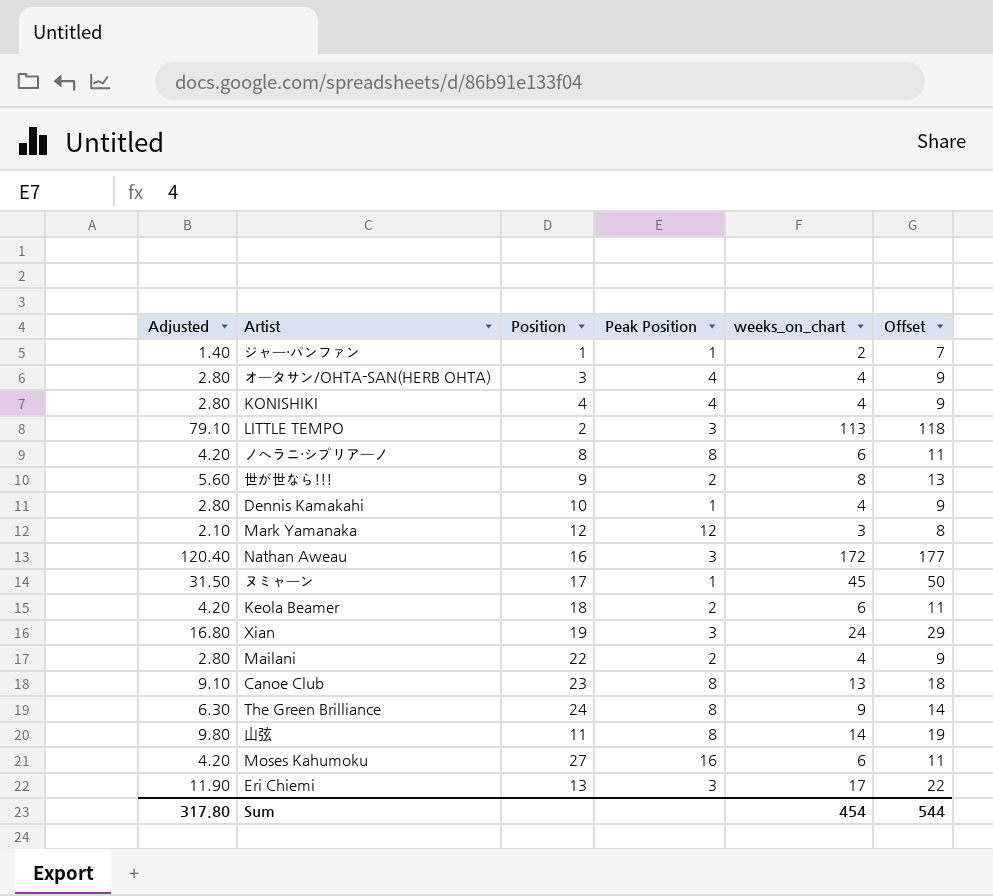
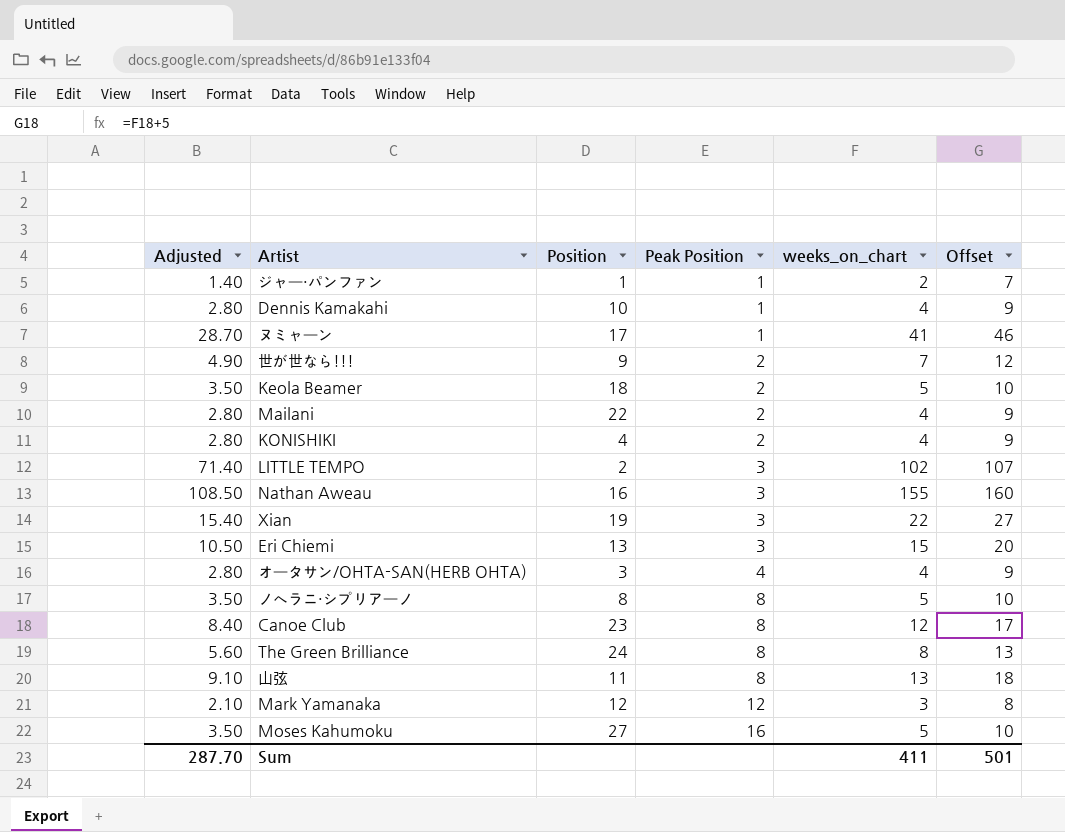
row order: none -> Peak Position ascending
ヌミャーン | Adjusted: 31.50 -> 28.70
ヌミャーン | weeks_on_chart: 45 -> 41
ヌミャーン | Offset: 50 -> 46
世が世なら!!! | Adjusted: 5.60 -> 4.90
世が世なら!!! | weeks_on_chart: 8 -> 7
世が世なら!!! | Offset: 13 -> 12
Keola Beamer | Adjusted: 4.20 -> 3.50
Keola Beamer | weeks_on_chart: 6 -> 5
Keola Beamer | Offset: 11 -> 10
KONISHIKI | Peak Position: 4 -> 2
LITTLE TEMPO | Adjusted: 79.10 -> 71.40
LITTLE TEMPO | weeks_on_chart: 113 -> 102
LITTLE TEMPO | Offset: 118 -> 107
Nathan Aweau | Adjusted: 120.40 -> 108.50
Nathan Aweau | weeks_on_chart: 172 -> 155
Nathan Aweau | Offset: 177 -> 160
Xian | Adjusted: 16.80 -> 15.40
Xian | weeks_on_chart: 24 -> 22
Xian | Offset: 29 -> 27
Eri Chiemi | Adjusted: 11.90 -> 10.50
Eri Chiemi | weeks_on_chart: 17 -> 15
Eri Chiemi | Offset: 22 -> 20
ノヘラニ・シプリアーノ | Adjusted: 4.20 -> 3.50
ノヘラニ・シプリアーノ | weeks_on_chart: 6 -> 5
ノヘラニ・シプリアーノ | Offset: 11 -> 10
Canoe Club | Adjusted: 9.10 -> 8.40
Canoe Club | weeks_on_chart: 13 -> 12
Canoe Club | Offset: 18 -> 17
The Green Brilliance | Adjusted: 6.30 -> 5.60
The Green Brilliance | weeks_on_chart: 9 -> 8
The Green Brilliance | Offset: 14 -> 13
山弦 | Adjusted: 9.80 -> 9.10
山弦 | weeks_on_chart: 14 -> 13
山弦 | Offset: 19 -> 18
Moses Kahumoku | Adjusted: 4.20 -> 3.50
Moses Kahumoku | weeks_on_chart: 6 -> 5
Moses Kahumoku | Offset: 11 -> 10
Sum | Adjusted: 317.80 -> 287.70
Sum | weeks_on_chart: 454 -> 411
Sum | Offset: 544 -> 501

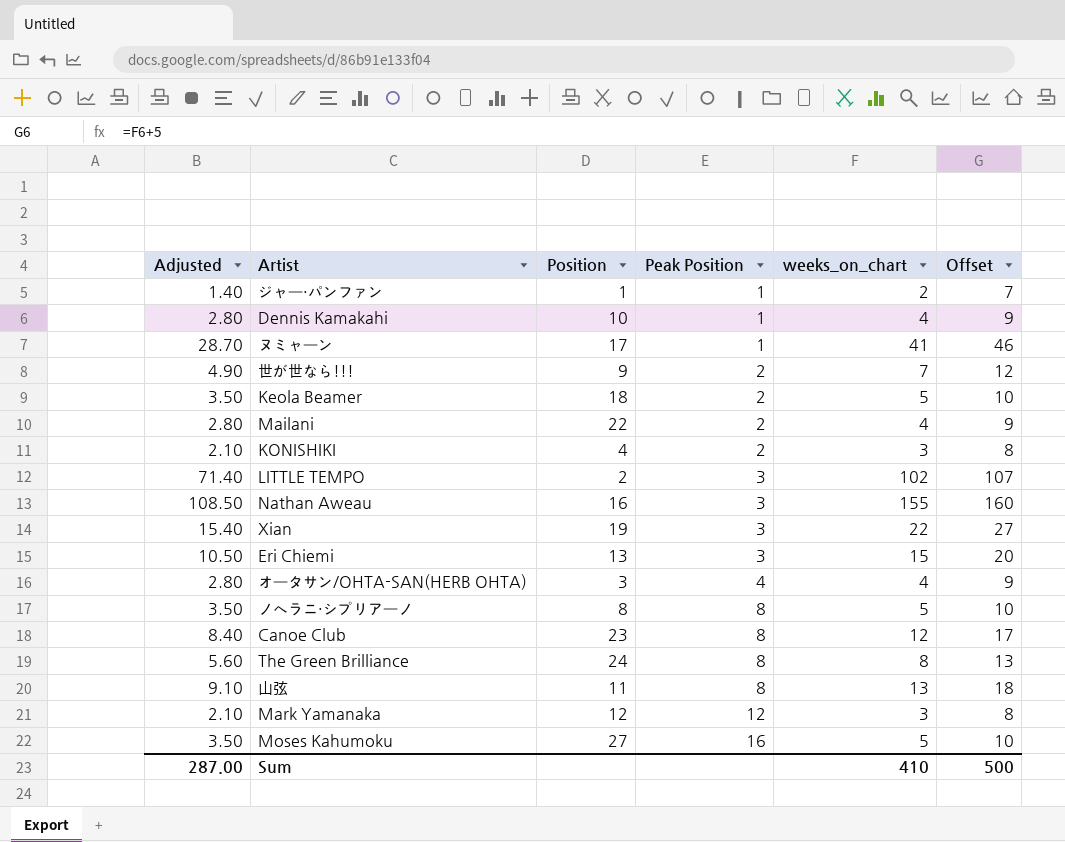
KONISHIKI | Adjusted: 2.80 -> 2.10
KONISHIKI | weeks_on_chart: 4 -> 3
KONISHIKI | Offset: 9 -> 8
Sum | Adjusted: 287.70 -> 287.00
Sum | weeks_on_chart: 411 -> 410
Sum | Offset: 501 -> 500

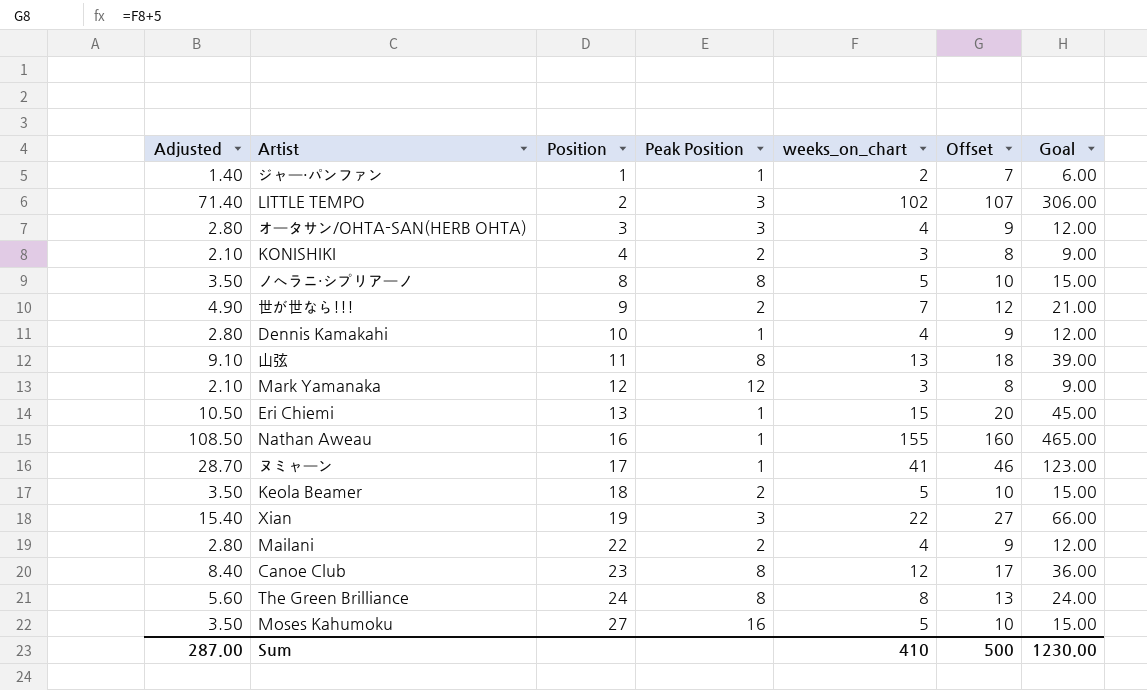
row order: Peak Position ascending -> Position ascending
column Goal | formula: none -> [weeks_on_chart] * 3
オータサン/OHTA-SAN(HERB OHTA) | Peak Position: 4 -> 3
Eri Chiemi | Peak Position: 3 -> 1
Nathan Aweau | Peak Position: 3 -> 1

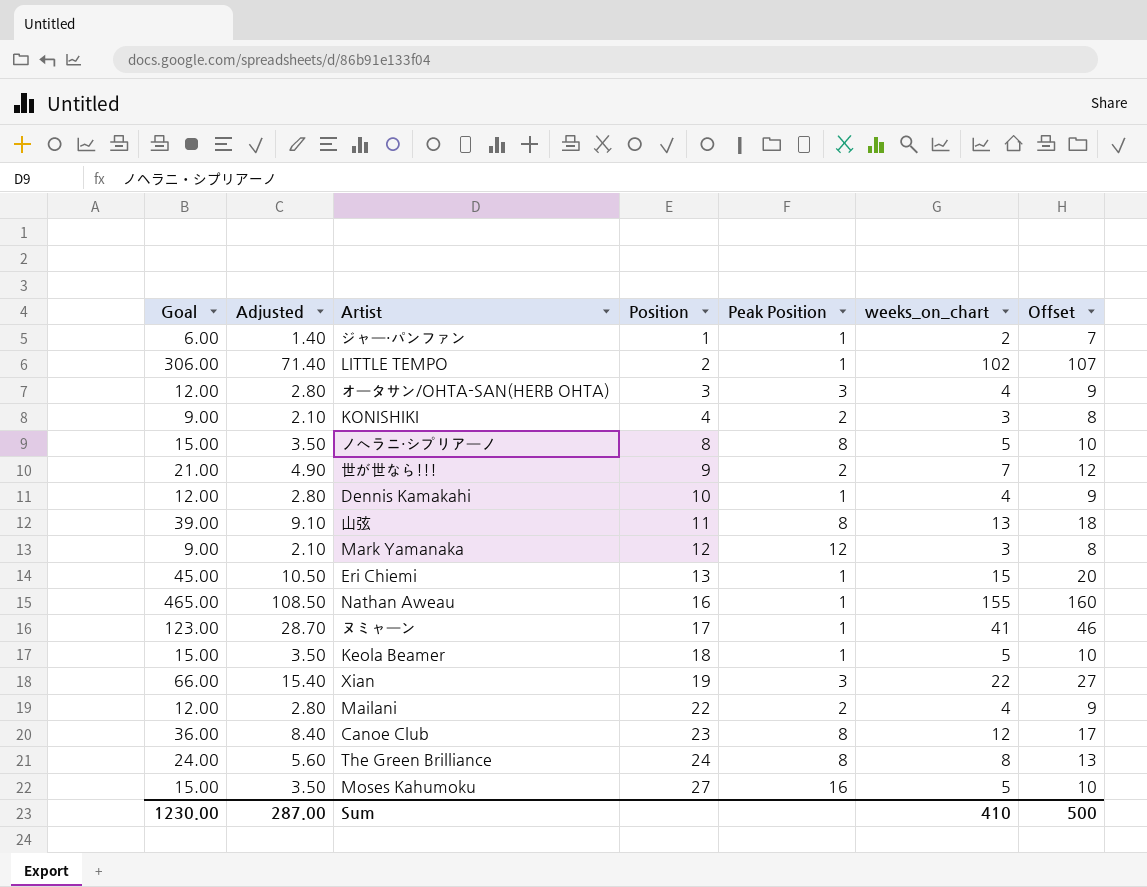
column Goal | position: 7 -> 1
LITTLE TEMPO | Peak Position: 3 -> 1
Keola Beamer | Peak Position: 2 -> 1

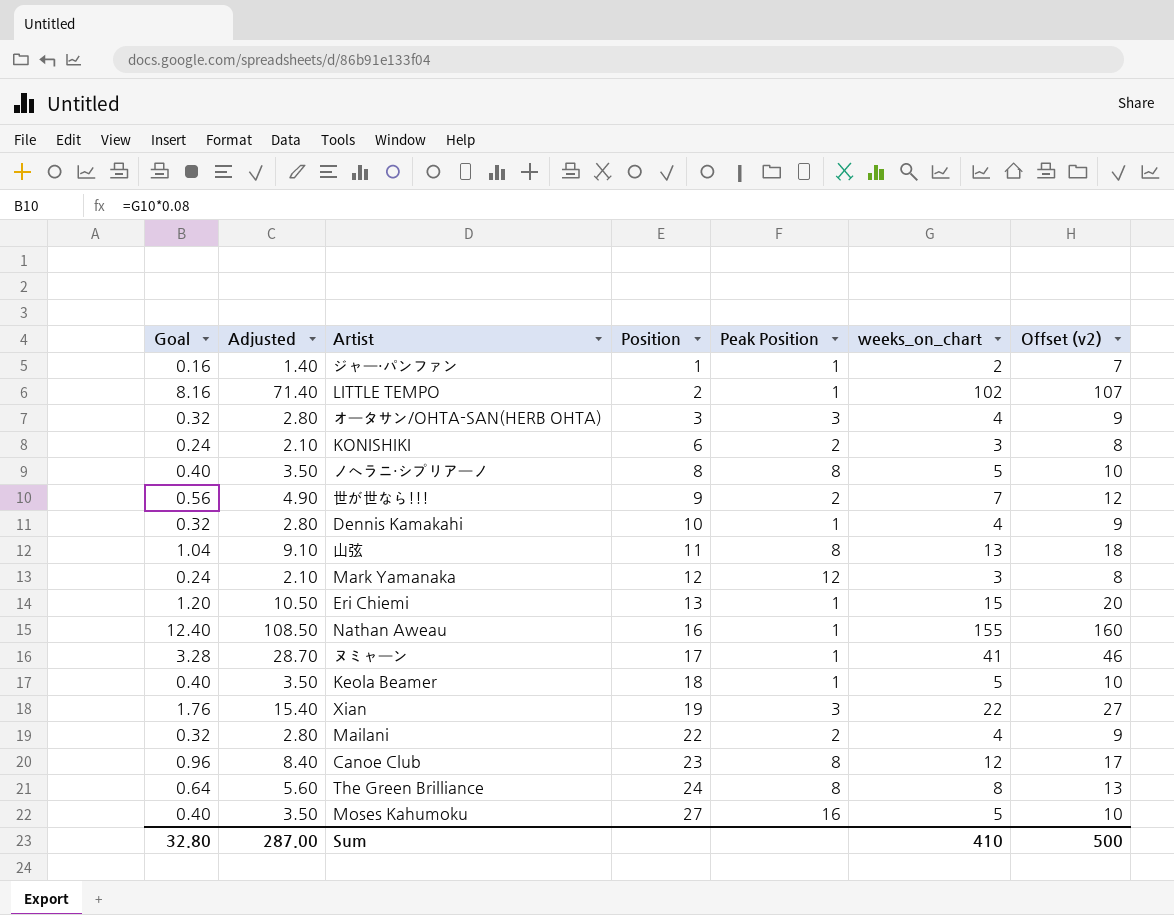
column Goal | formula: [weeks_on_chart] * 3 -> [weeks_on_chart] * 0.08
column name: Offset -> Offset (v2)
KONISHIKI | Position: 4 -> 6
Sum | Goal: 1230.00 -> 32.80

